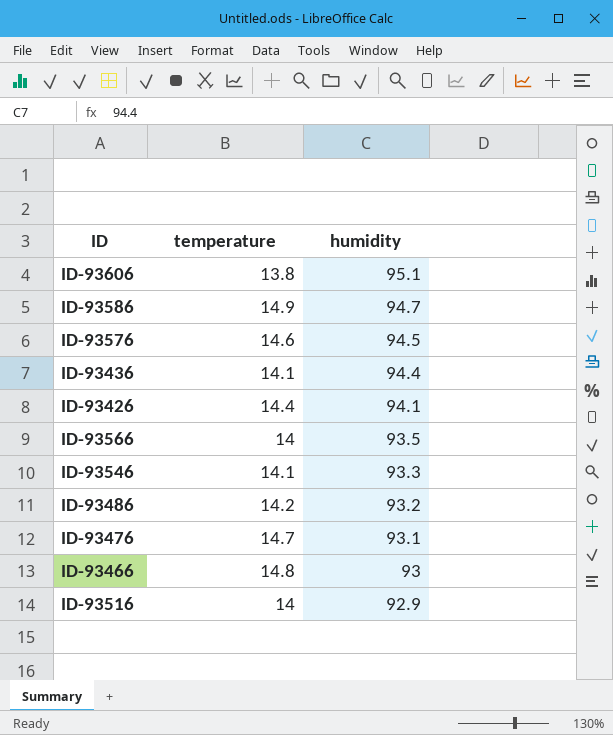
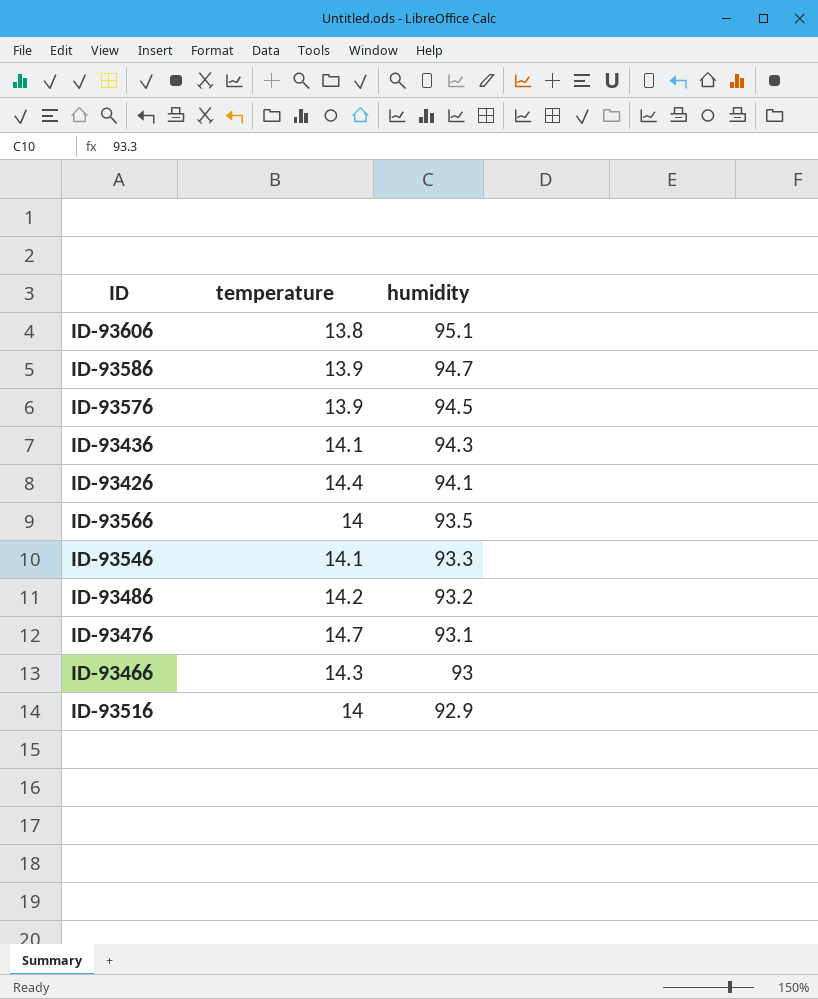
ID-93586 | temperature: 14.9 -> 13.9
ID-93576 | temperature: 14.6 -> 13.9
ID-93436 | humidity: 94.4 -> 94.3
ID-93466 | temperature: 14.8 -> 14.3

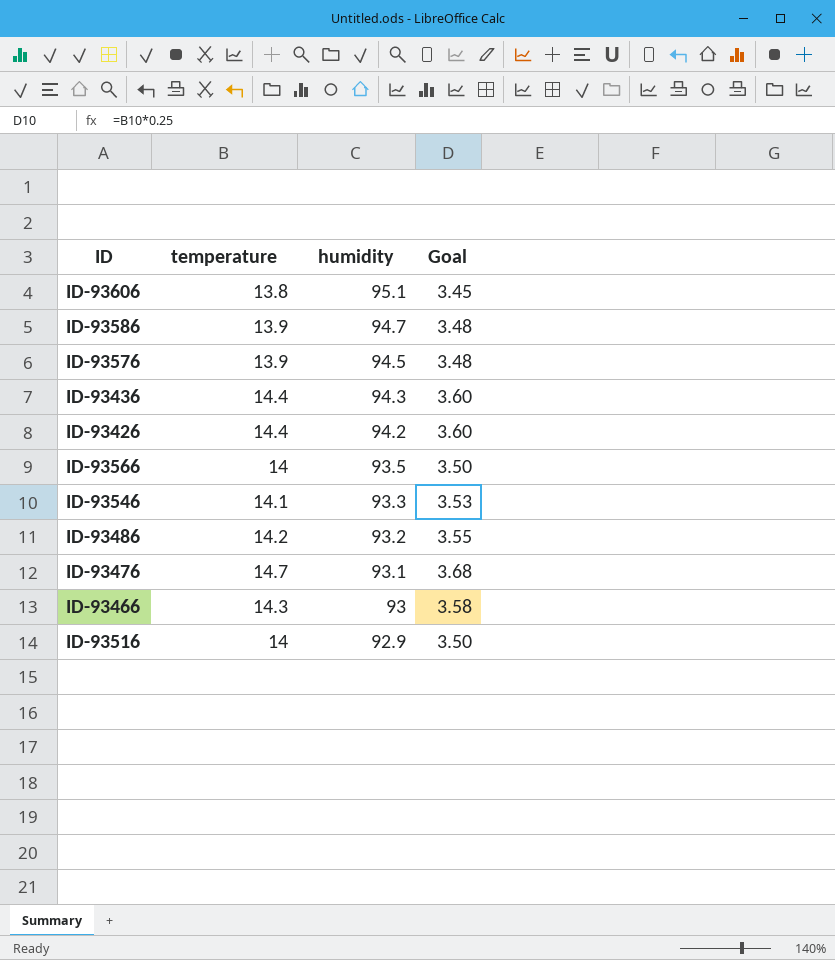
column Goal | formula: none -> [temperature] * 0.25
ID-93436 | temperature: 14.1 -> 14.4
ID-93426 | humidity: 94.1 -> 94.2

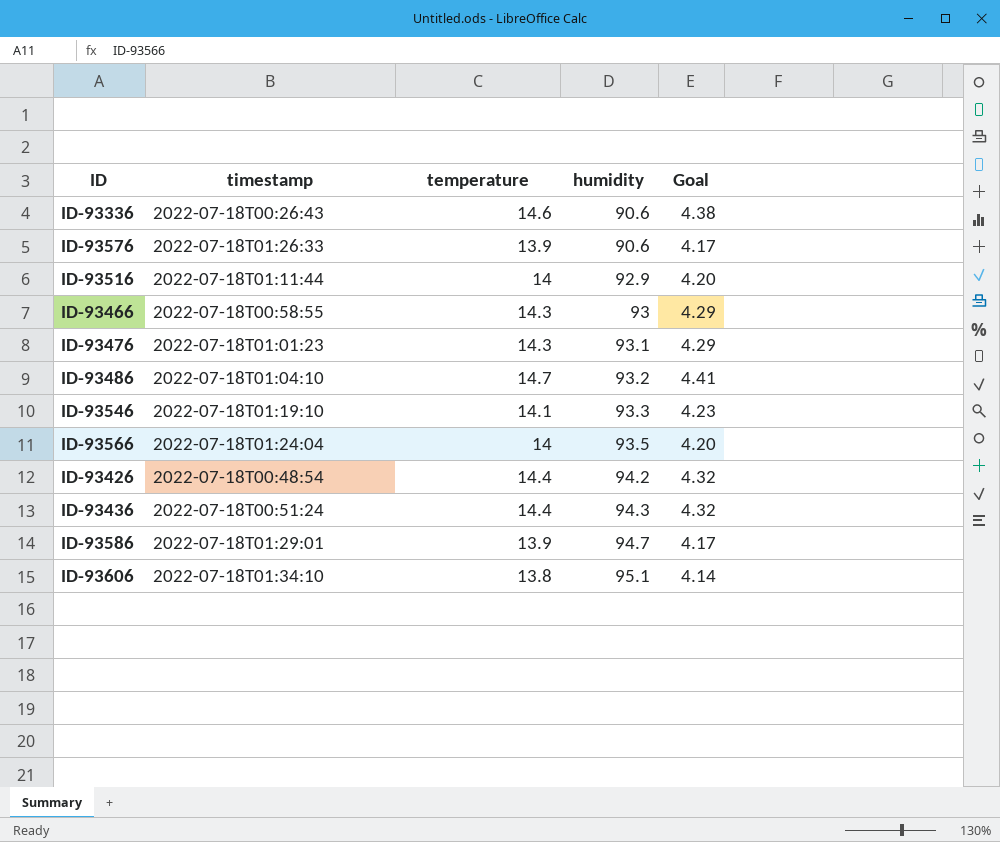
row order: humidity descending -> humidity ascending
column timestamp | position: none -> 2
column Goal | formula: [temperature] * 0.25 -> [temperature] * 0.3
row ID-93336: none -> 2022-07-18T00:26:43 | 14.6 | 90.6 | 4.38
ID-93576 | humidity: 94.5 -> 90.6
ID-93476 | temperature: 14.7 -> 14.3
ID-93486 | temperature: 14.2 -> 14.7

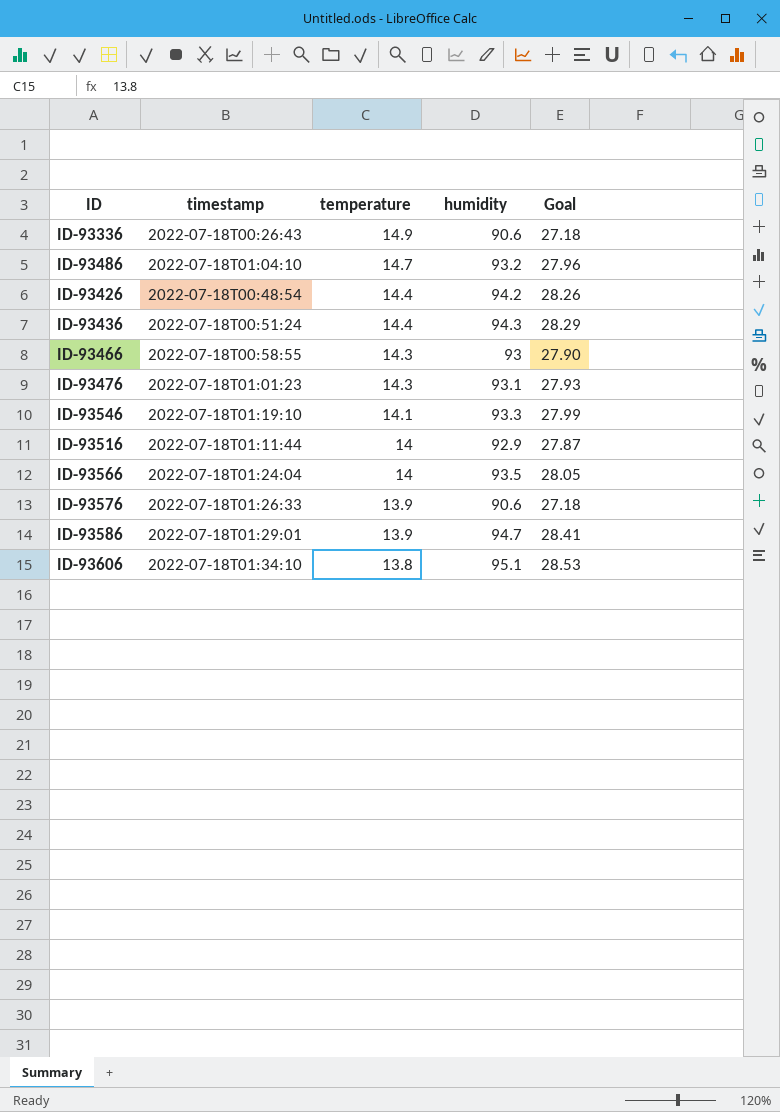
row order: humidity ascending -> temperature descending
column Goal | formula: [temperature] * 0.3 -> [humidity] * 0.3
ID-93336 | temperature: 14.6 -> 14.9

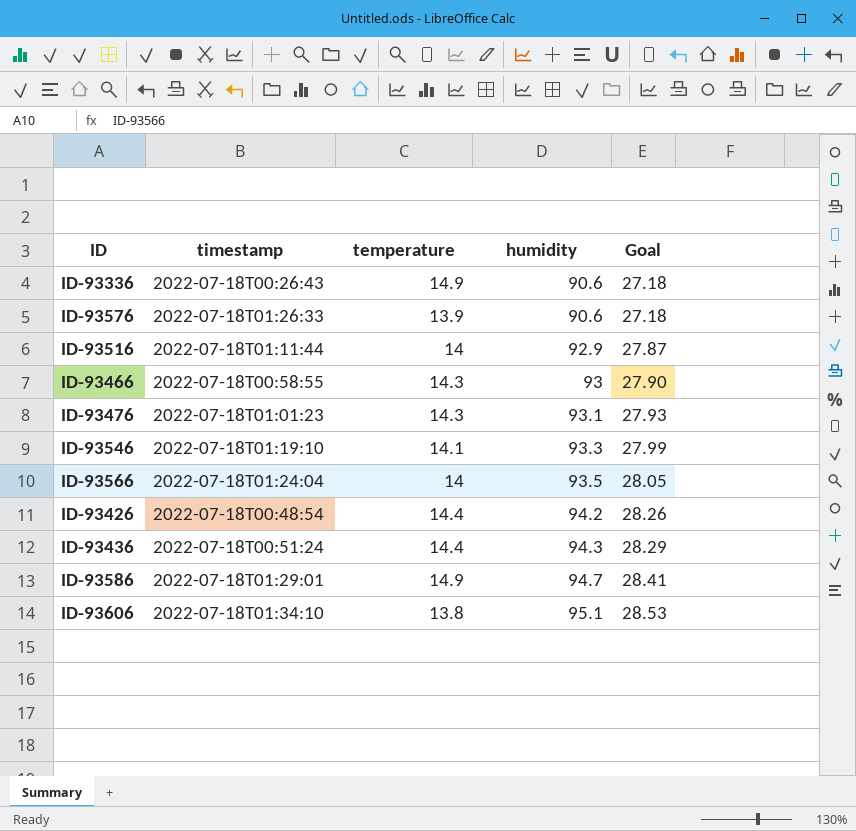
row order: temperature descending -> humidity ascending
row ID-93486: 2022-07-18T01:04:10 | 14.7 | 93.2 | 27.96 -> none
ID-93586 | temperature: 13.9 -> 14.9

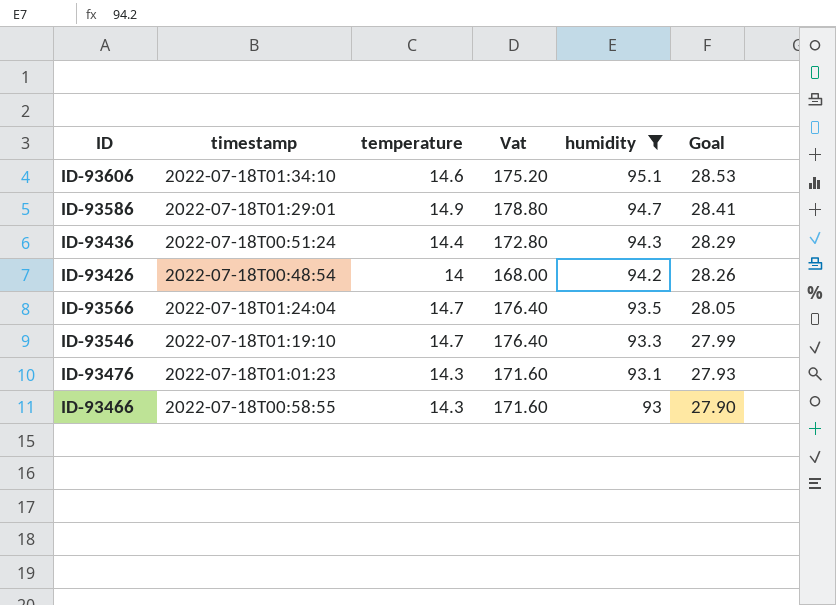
filter: none -> humidity >= 93
row order: humidity ascending -> humidity descending
column Vat | formula: none -> [temperature] * 12
ID-93606 | temperature: 13.8 -> 14.6
ID-93426 | temperature: 14.4 -> 14
ID-93566 | temperature: 14 -> 14.7
ID-93546 | temperature: 14.1 -> 14.7

